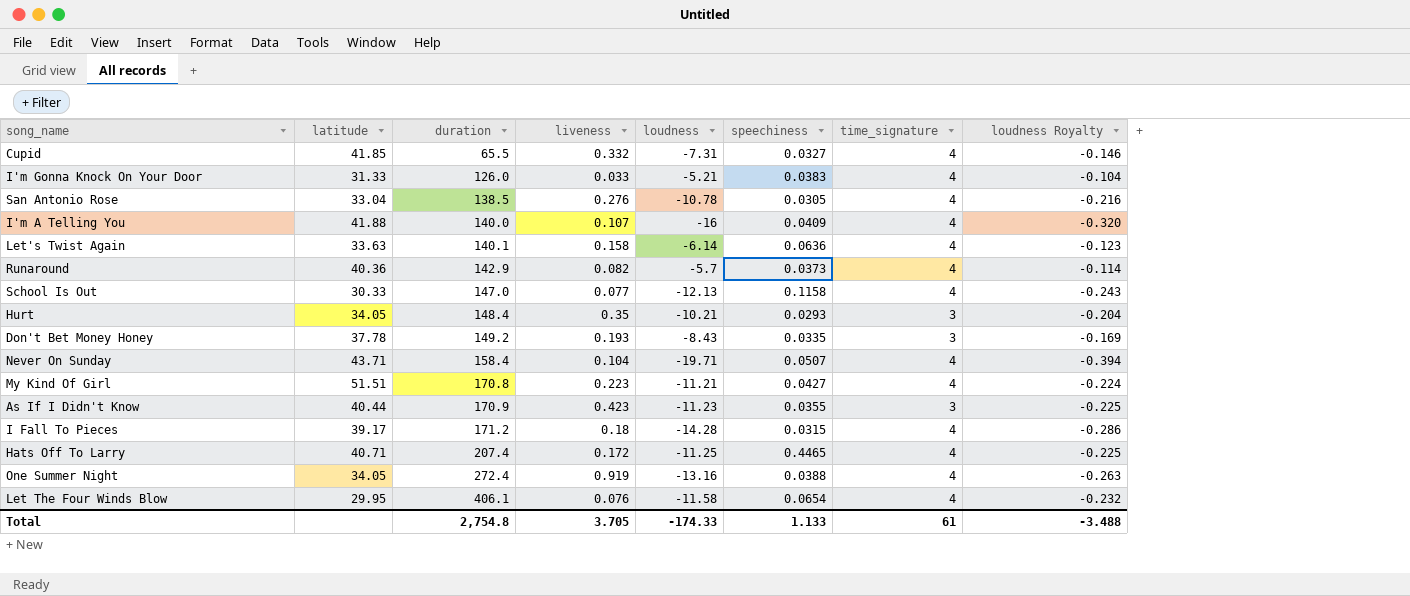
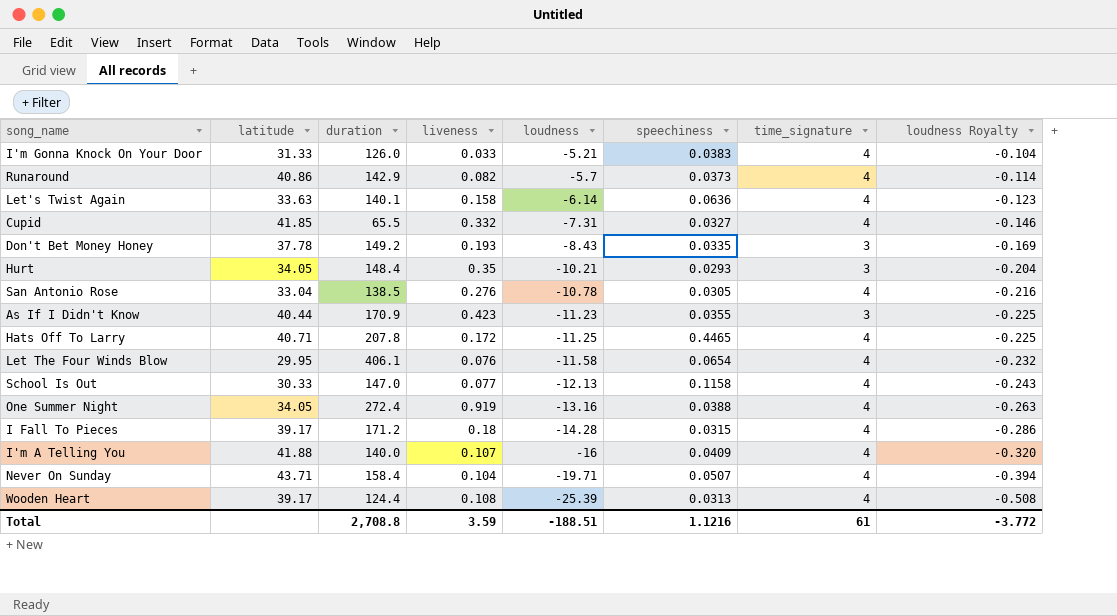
row order: duration ascending -> loudness descending
row My Kind Of Girl: 51.51 | 170.8 | 0.223 | -11.21 | 0.0427 | 4 | -0.224 -> none
Runaround | latitude: 40.36 -> 40.86
Hats Off To Larry | duration: 207.4 -> 207.8
row Wooden Heart: none -> 39.17 | 124.4 | 0.108 | -25.39 | 0.0313 | 4 | -0.508
Total | duration: 2,754.8 -> 2,708.8
Total | liveness: 3.705 -> 3.59
Total | loudness: -174.33 -> -188.51
Total | speechiness: 1.133 -> 1.1216
Total | loudness Royalty: -3.488 -> -3.772

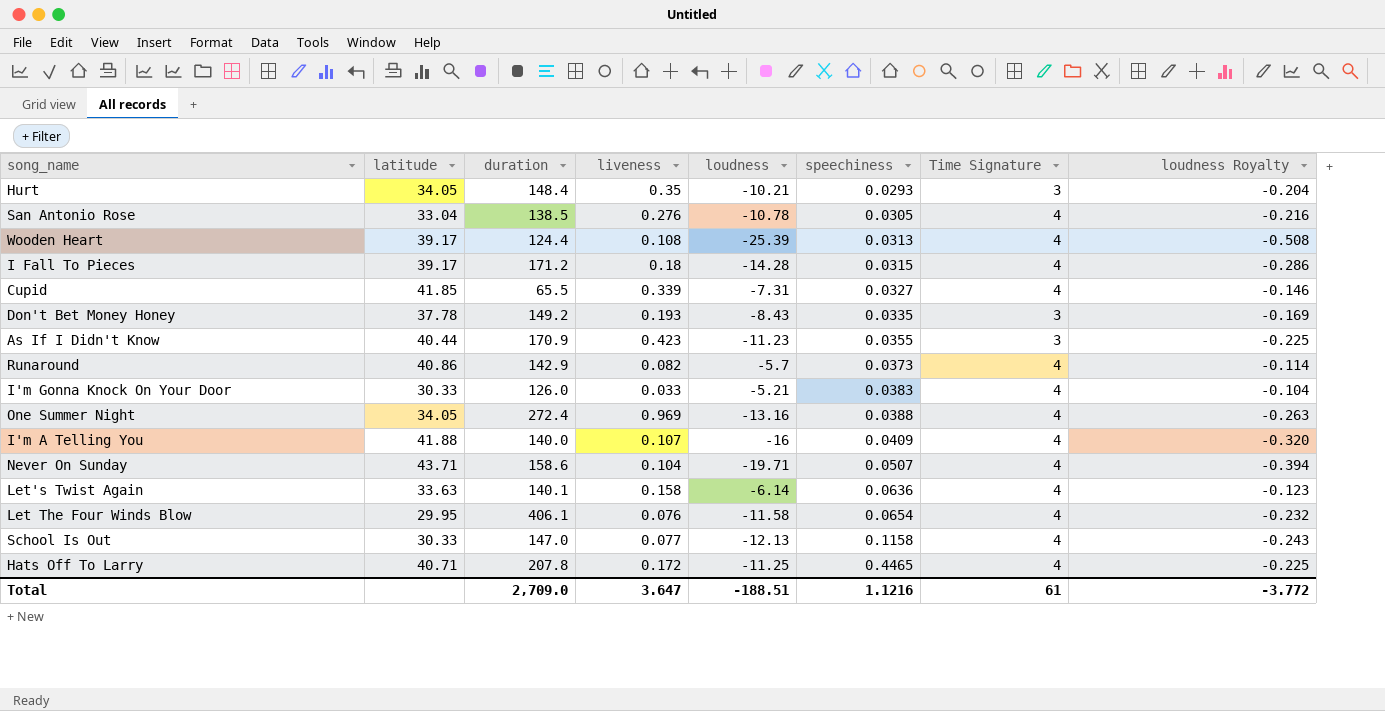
row order: loudness descending -> speechiness ascending
column name: time_signature -> Time Signature
Cupid | liveness: 0.332 -> 0.339
I'm Gonna Knock On Your Door | latitude: 31.33 -> 30.33
One Summer Night | liveness: 0.919 -> 0.969
Never On Sunday | duration: 158.4 -> 158.6
Total | duration: 2,708.8 -> 2,709.0
Total | liveness: 3.59 -> 3.647

